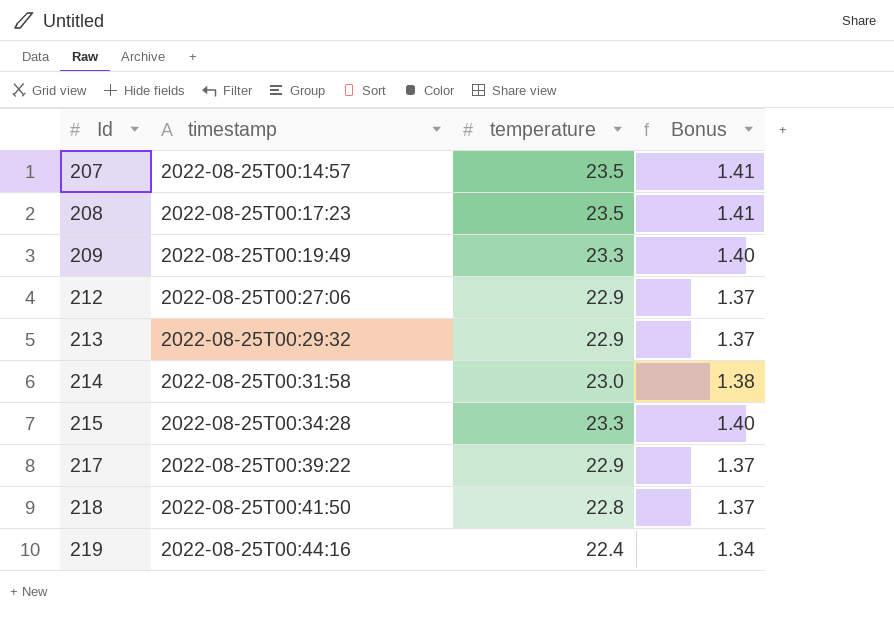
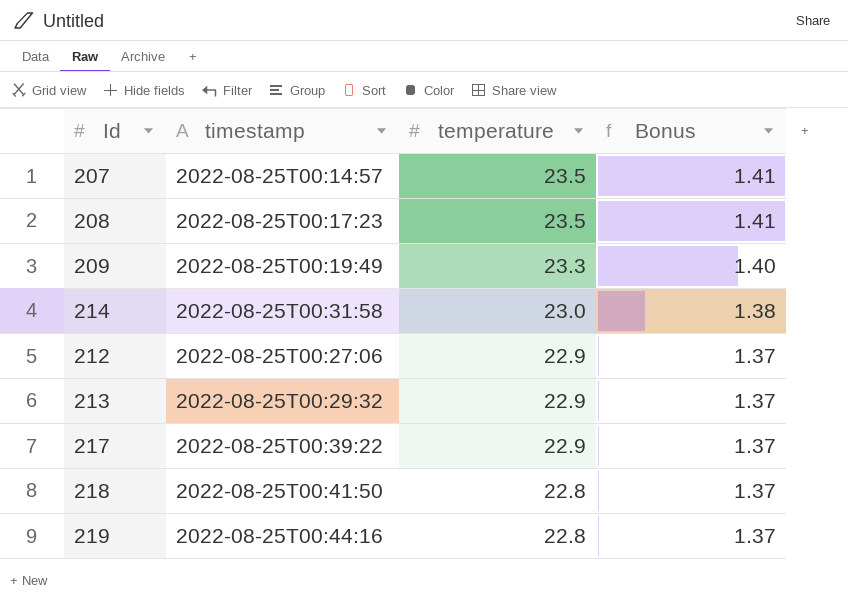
row order: Id ascending -> temperature descending
row 215: 2022-08-25T00:34:28 | 23.3 | 1.40 -> none
219 | temperature: 22.4 -> 22.8
219 | Bonus: 1.34 -> 1.37

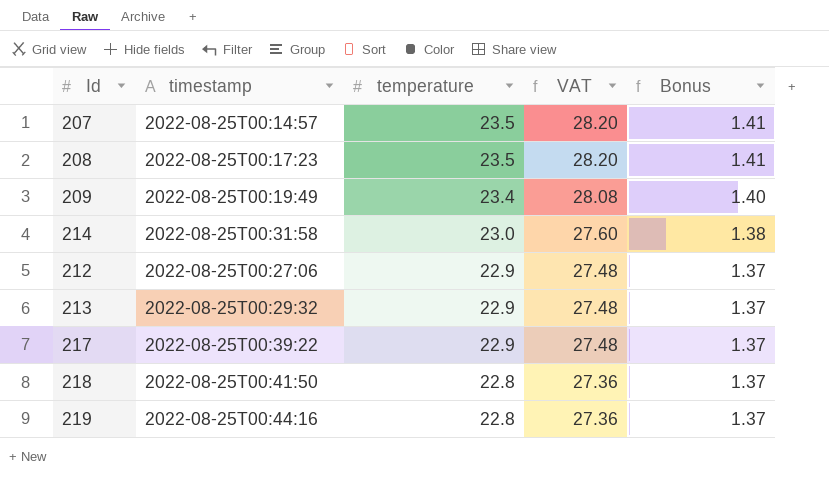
column VAT | formula: none -> [temperature] * 1.2
209 | temperature: 23.3 -> 23.4

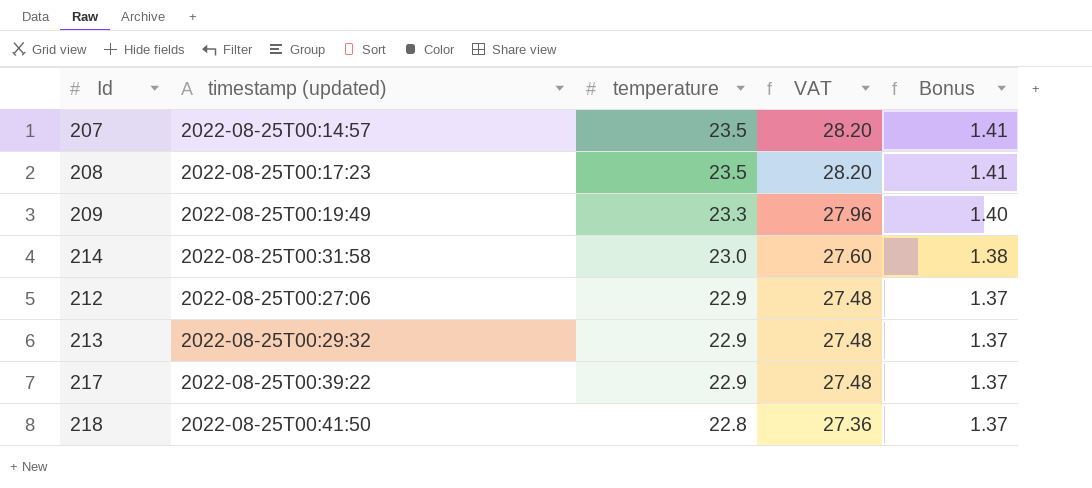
column name: timestamp -> timestamp (updated)
row 219: 2022-08-25T00:44:16 | 22.8 | 27.36 | 1.37 -> none
209 | temperature: 23.4 -> 23.3
209 | VAT: 28.08 -> 27.96

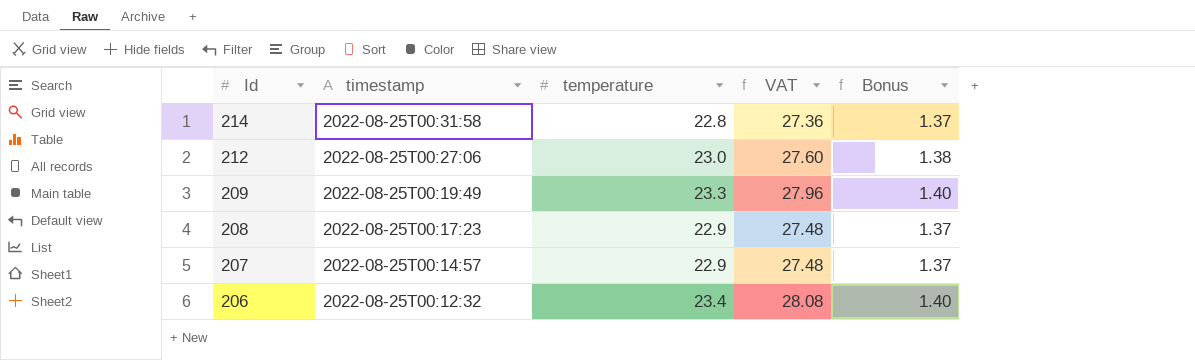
row order: temperature descending -> Id descending
column name: timestamp (updated) -> timestamp
row 213: 2022-08-25T00:29:32 | 22.9 | 27.48 | 1.37 -> none
row 217: 2022-08-25T00:39:22 | 22.9 | 27.48 | 1.37 -> none
row 218: 2022-08-25T00:41:50 | 22.8 | 27.36 | 1.37 -> none
214 | temperature: 23.0 -> 22.8
214 | VAT: 27.60 -> 27.36
214 | Bonus: 1.38 -> 1.37
212 | temperature: 22.9 -> 23.0
212 | VAT: 27.48 -> 27.60
212 | Bonus: 1.37 -> 1.38
208 | temperature: 23.5 -> 22.9
208 | VAT: 28.20 -> 27.48
208 | Bonus: 1.41 -> 1.37
207 | temperature: 23.5 -> 22.9
207 | VAT: 28.20 -> 27.48
207 | Bonus: 1.41 -> 1.37
row 206: none -> 2022-08-25T00:12:32 | 23.4 | 28.08 | 1.40

